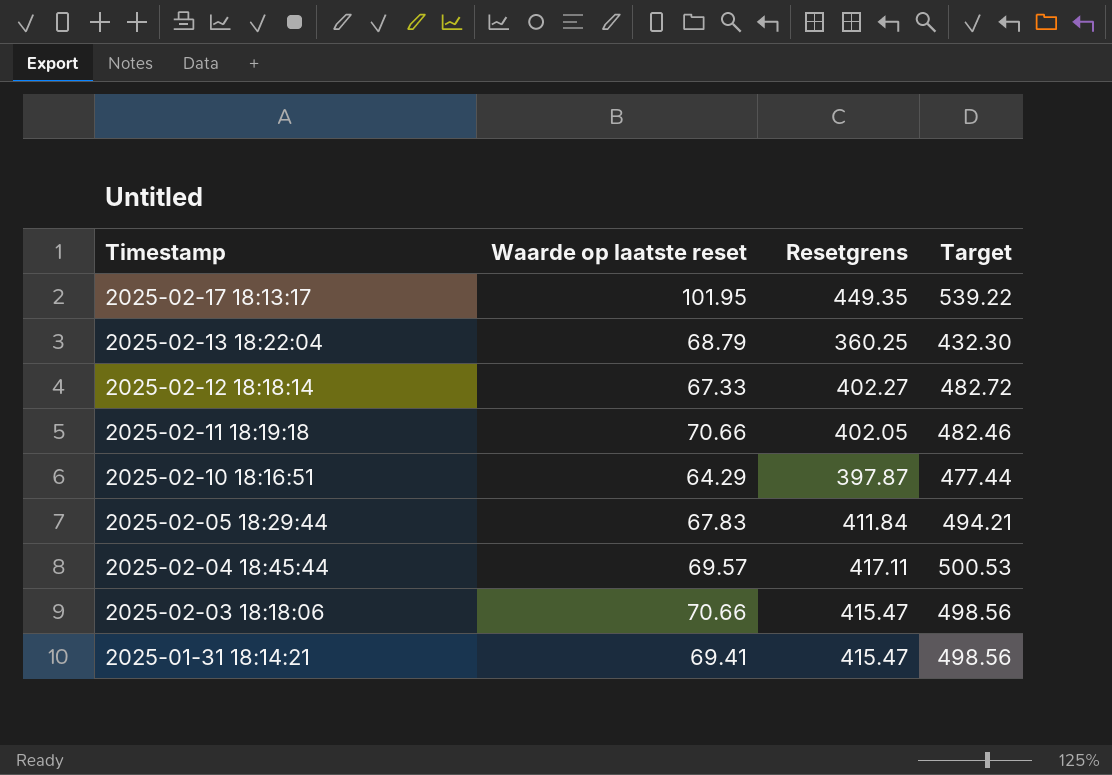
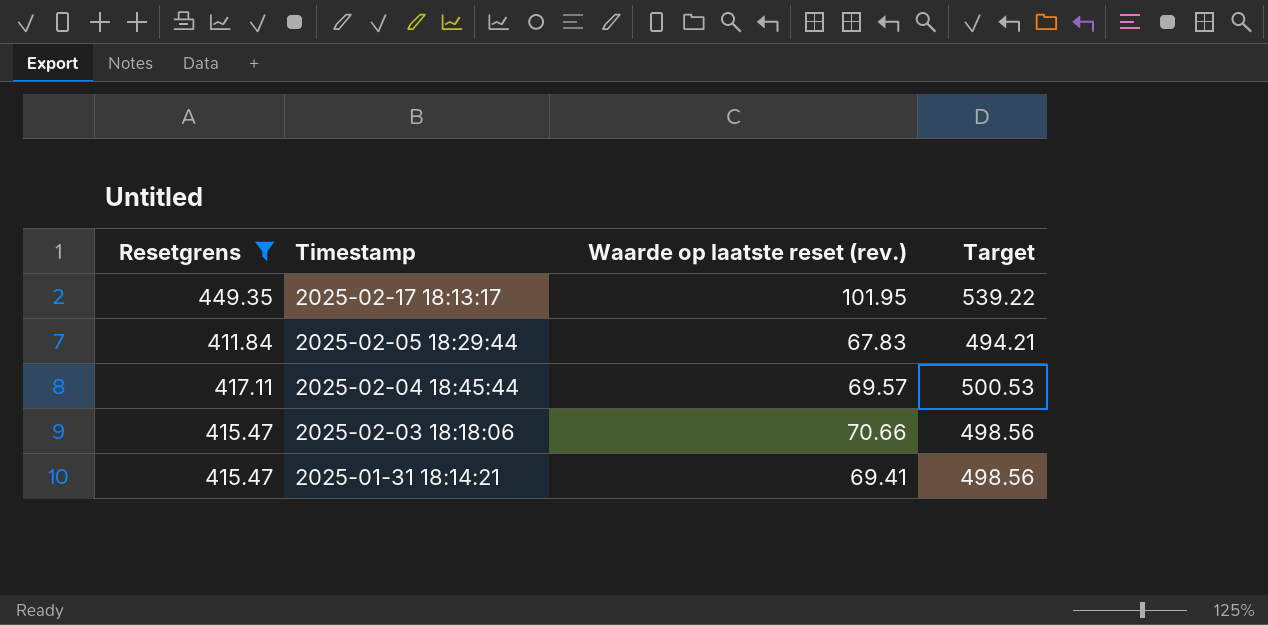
filter: none -> Resetgrens >= 411.84
column Resetgrens | position: 3 -> 1
column name: Waarde op laatste reset -> Waarde op laatste reset (rev.)

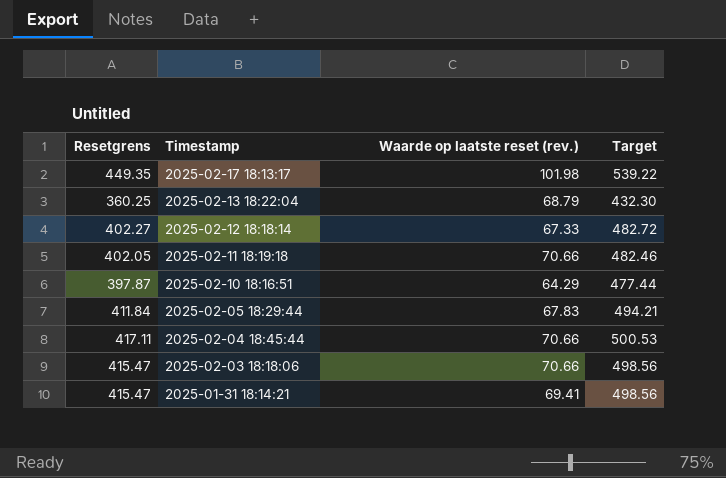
filter: Resetgrens >= 411.84 -> none
2025-02-17 18:13:17 | Waarde op laatste reset (rev.): 101.95 -> 101.98
2025-02-04 18:45:44 | Waarde op laatste reset (rev.): 69.57 -> 70.66

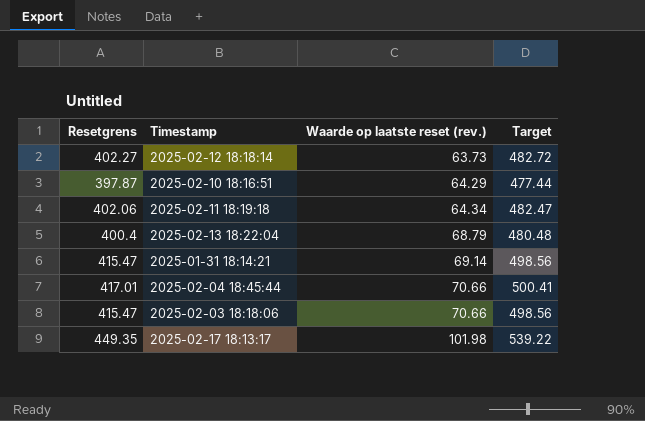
row order: Timestamp descending -> Waarde op laatste reset (rev.) ascending
row 2025-02-05 18:29:44: 411.84 | 67.83 | 494.21 -> none
2025-02-12 18:18:14 | Waarde op laatste reset (rev.): 67.33 -> 63.73
2025-02-11 18:19:18 | Resetgrens: 402.05 -> 402.06
2025-02-11 18:19:18 | Waarde op laatste reset (rev.): 70.66 -> 64.34
2025-02-11 18:19:18 | Target: 482.46 -> 482.47
2025-02-13 18:22:04 | Resetgrens: 360.25 -> 400.4
2025-02-13 18:22:04 | Target: 432.30 -> 480.48
2025-01-31 18:14:21 | Waarde op laatste reset (rev.): 69.41 -> 69.14
2025-02-04 18:45:44 | Resetgrens: 417.11 -> 417.01
2025-02-04 18:45:44 | Target: 500.53 -> 500.41

